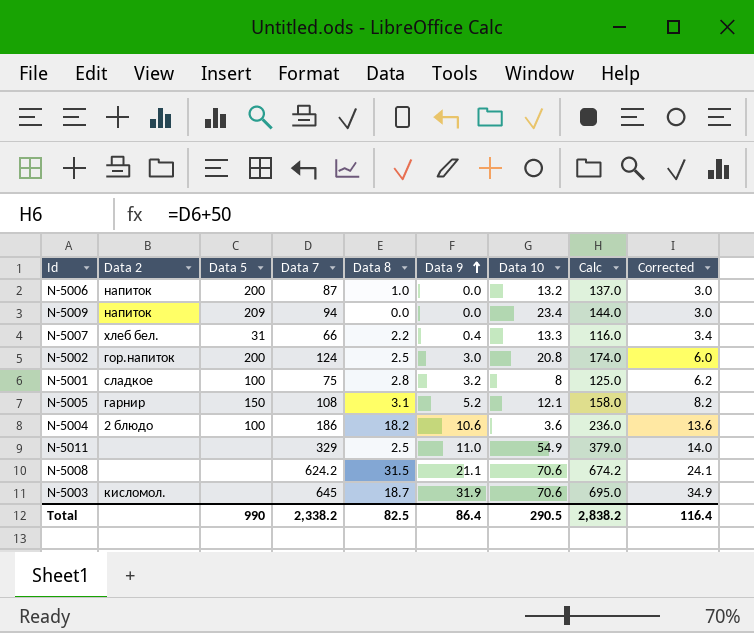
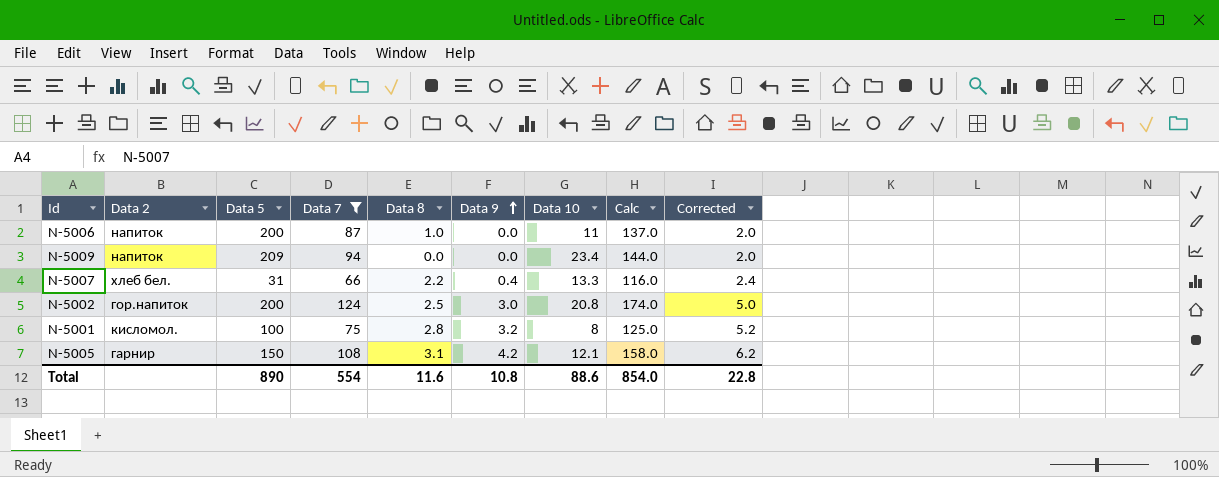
filter: none -> Data 7 <= 124
column Corrected | formula: [Data 9] + 3 -> [Data 9] + 2
N-5006 | Data 10: 13.2 -> 11
N-5001 | Data 2: сладкое -> кисломол.
N-5005 | Data 9: 5.2 -> 4.2
Total | Data 5: 990 -> 890
Total | Data 7: 2,338.2 -> 554
Total | Data 8: 82.5 -> 11.6
Total | Data 9: 86.4 -> 10.8
Total | Data 10: 290.5 -> 88.6
Total | Calc: 2,838.2 -> 854.0
Total | Corrected: 116.4 -> 22.8

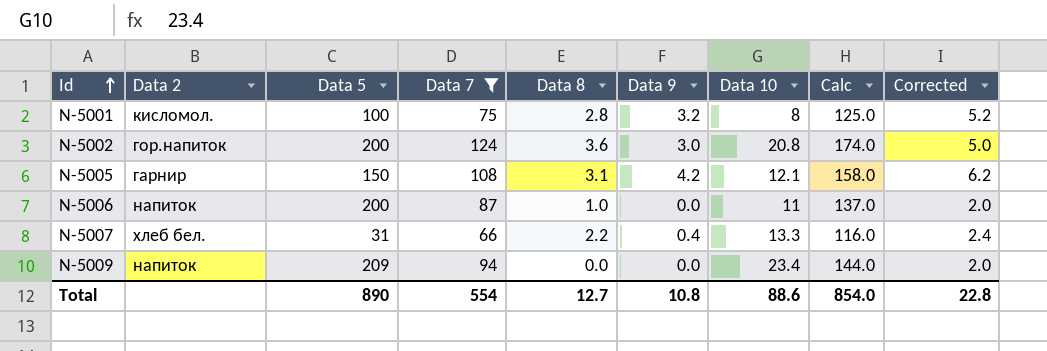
row order: Data 9 ascending -> Id ascending
N-5002 | Data 8: 2.5 -> 3.6
Total | Data 8: 11.6 -> 12.7

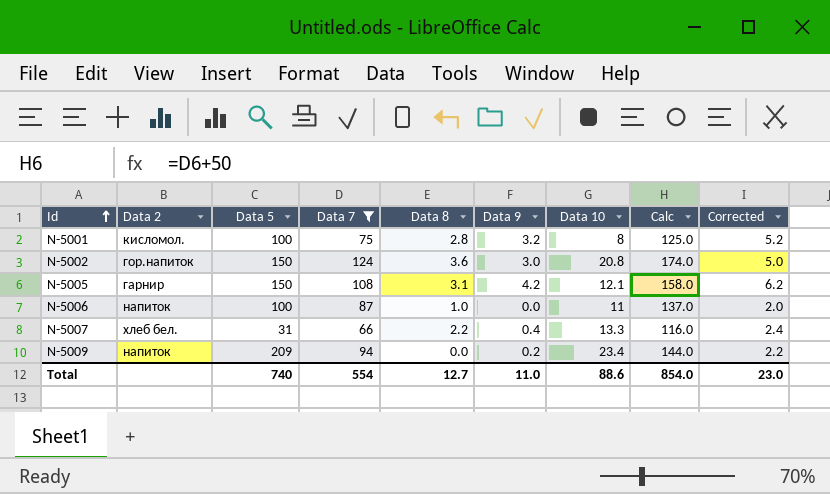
N-5002 | Data 5: 200 -> 150
N-5006 | Data 5: 200 -> 100
N-5009 | Data 9: 0.0 -> 0.2
N-5009 | Corrected: 2.0 -> 2.2
Total | Data 5: 890 -> 740
Total | Data 9: 10.8 -> 11.0
Total | Corrected: 22.8 -> 23.0

